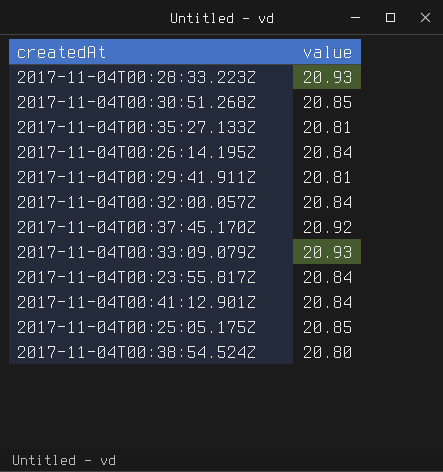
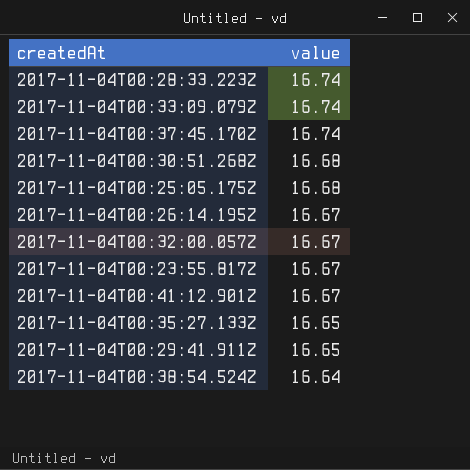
row order: none -> value descending
2017-11-04T00:28:33.223Z | value: 20.93 -> 16.74
2017-11-04T00:33:09.079Z | value: 20.93 -> 16.74
2017-11-04T00:37:45.170Z | value: 20.92 -> 16.74
2017-11-04T00:30:51.268Z | value: 20.85 -> 16.68
2017-11-04T00:25:05.175Z | value: 20.85 -> 16.68
2017-11-04T00:26:14.195Z | value: 20.84 -> 16.67
2017-11-04T00:32:00.057Z | value: 20.84 -> 16.67
2017-11-04T00:23:55.817Z | value: 20.84 -> 16.67
2017-11-04T00:41:12.901Z | value: 20.84 -> 16.67
2017-11-04T00:35:27.133Z | value: 20.81 -> 16.65
2017-11-04T00:29:41.911Z | value: 20.81 -> 16.65
2017-11-04T00:38:54.524Z | value: 20.80 -> 16.64

